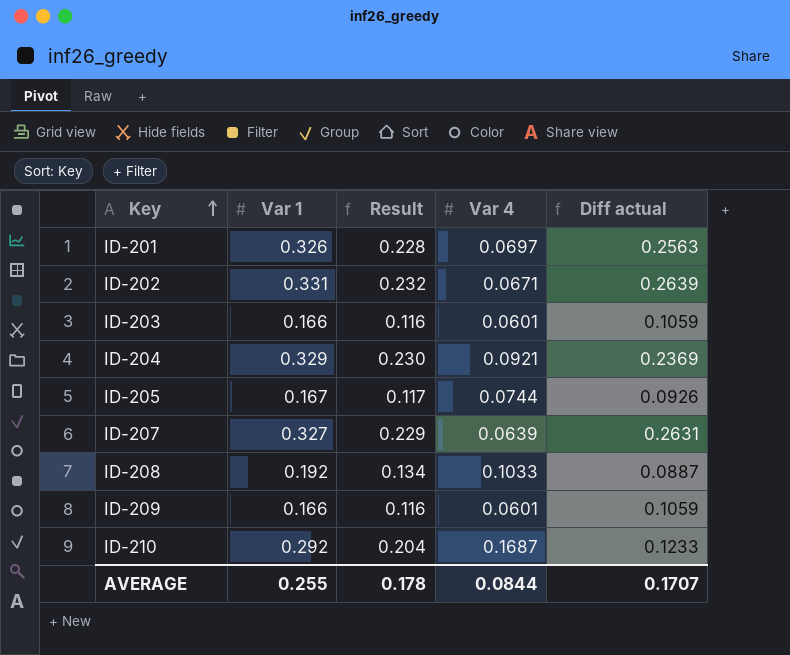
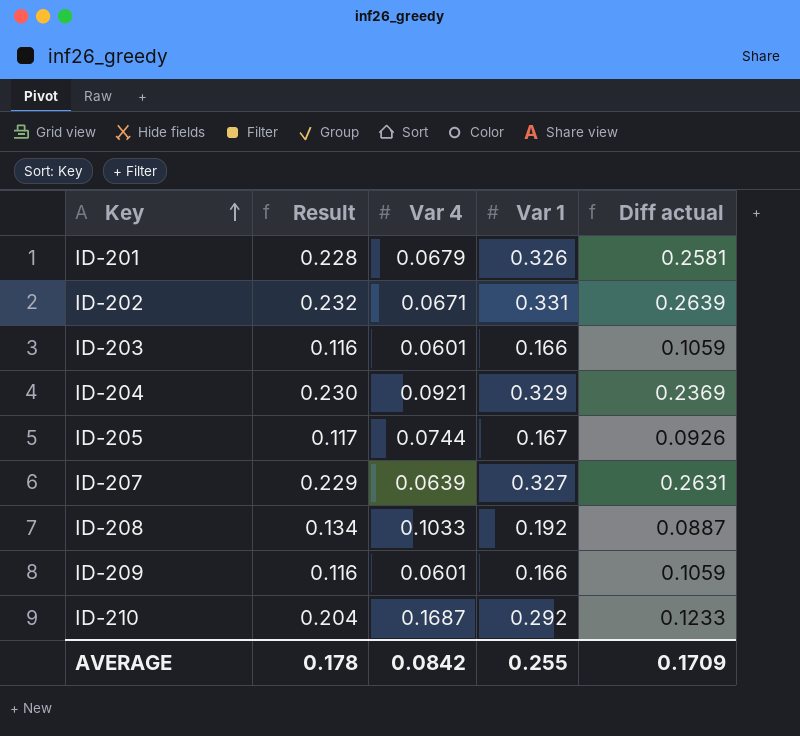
column Var 1 | position: 2 -> 4
ID-201 | Var 4: 0.0697 -> 0.0679
ID-201 | Diff actual: 0.2563 -> 0.2581
AVERAGE | Var 4: 0.0844 -> 0.0842
AVERAGE | Diff actual: 0.1707 -> 0.1709

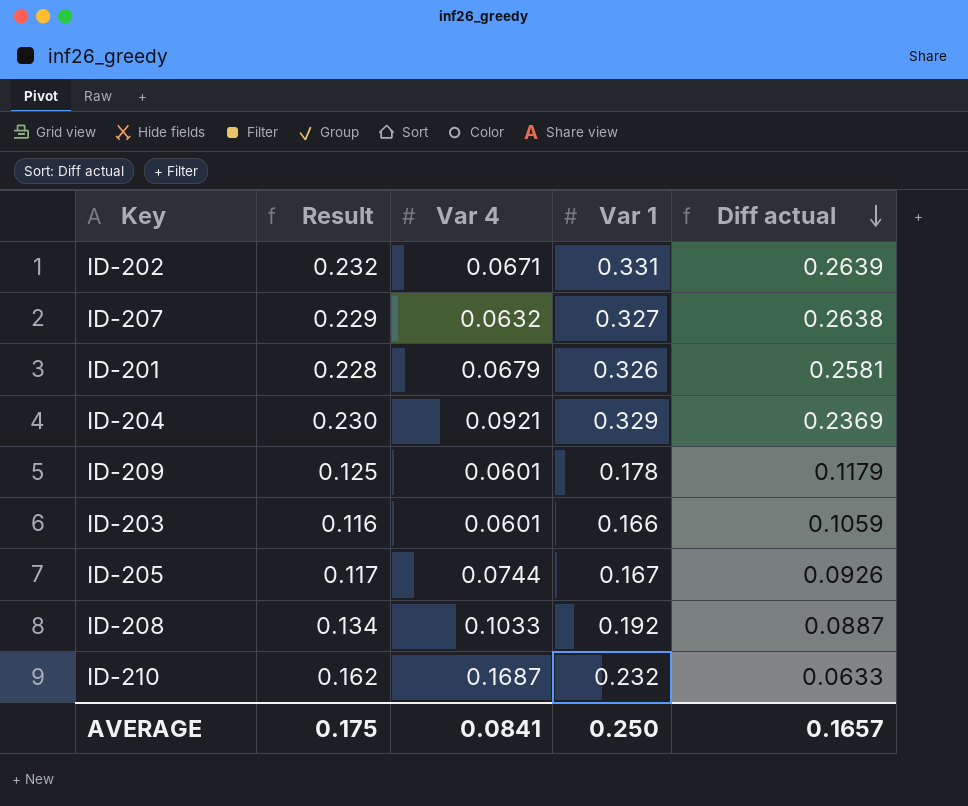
row order: Key ascending -> Diff actual descending
ID-207 | Var 4: 0.0639 -> 0.0632
ID-207 | Diff actual: 0.2631 -> 0.2638
ID-209 | Result: 0.116 -> 0.125
ID-209 | Var 1: 0.166 -> 0.178
ID-209 | Diff actual: 0.1059 -> 0.1179
ID-210 | Result: 0.204 -> 0.162
ID-210 | Var 1: 0.292 -> 0.232
ID-210 | Diff actual: 0.1233 -> 0.0633
AVERAGE | Result: 0.178 -> 0.175
AVERAGE | Var 4: 0.0842 -> 0.0841
AVERAGE | Var 1: 0.255 -> 0.250
AVERAGE | Diff actual: 0.1709 -> 0.1657

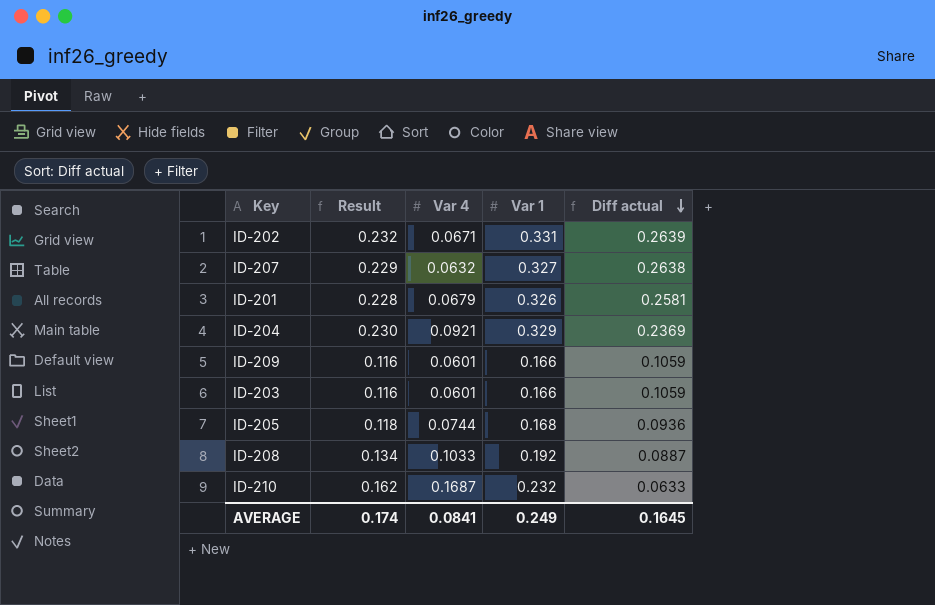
ID-209 | Result: 0.125 -> 0.116
ID-209 | Var 1: 0.178 -> 0.166
ID-209 | Diff actual: 0.1179 -> 0.1059
ID-205 | Result: 0.117 -> 0.118
ID-205 | Var 1: 0.167 -> 0.168
ID-205 | Diff actual: 0.0926 -> 0.0936
AVERAGE | Result: 0.175 -> 0.174
AVERAGE | Var 1: 0.250 -> 0.249
AVERAGE | Diff actual: 0.1657 -> 0.1645

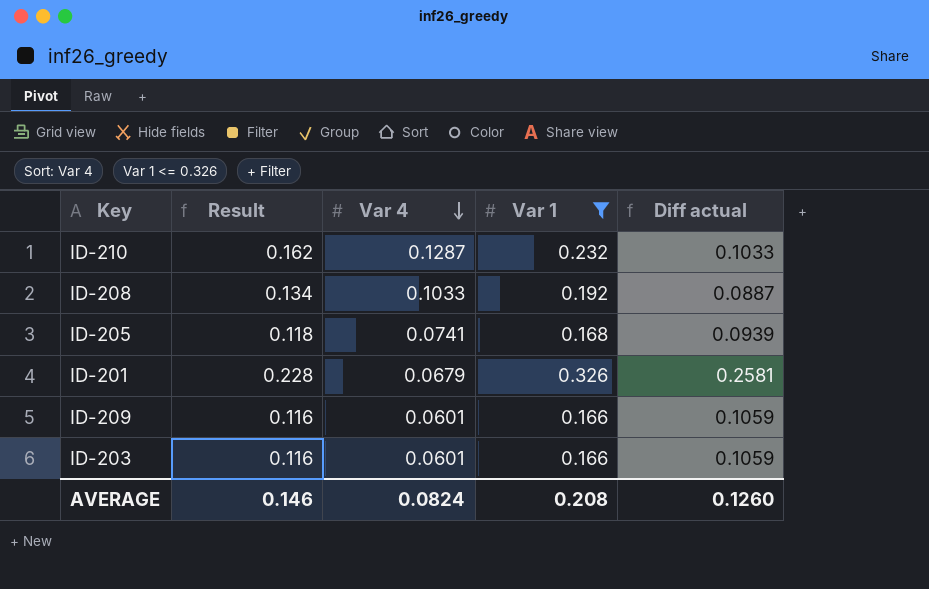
filter: none -> Var 1 <= 0.326
row order: Diff actual descending -> Var 4 descending
ID-210 | Var 4: 0.1687 -> 0.1287
ID-210 | Diff actual: 0.0633 -> 0.1033
ID-205 | Var 4: 0.0744 -> 0.0741
ID-205 | Diff actual: 0.0936 -> 0.0939
AVERAGE | Result: 0.174 -> 0.146
AVERAGE | Var 4: 0.0841 -> 0.0824
AVERAGE | Var 1: 0.249 -> 0.208
AVERAGE | Diff actual: 0.1645 -> 0.1260

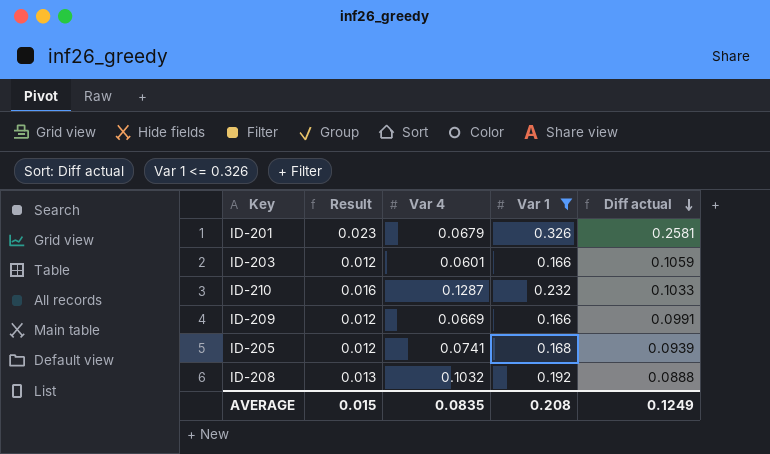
row order: Var 4 descending -> Diff actual descending
column Result | formula: [Var 1] * 0.7 -> [Var 1] * 0.07
ID-209 | Var 4: 0.0601 -> 0.0669
ID-209 | Diff actual: 0.1059 -> 0.0991
ID-208 | Var 4: 0.1033 -> 0.1032
ID-208 | Diff actual: 0.0887 -> 0.0888
AVERAGE | Result: 0.146 -> 0.015
AVERAGE | Var 4: 0.0824 -> 0.0835
AVERAGE | Diff actual: 0.1260 -> 0.1249

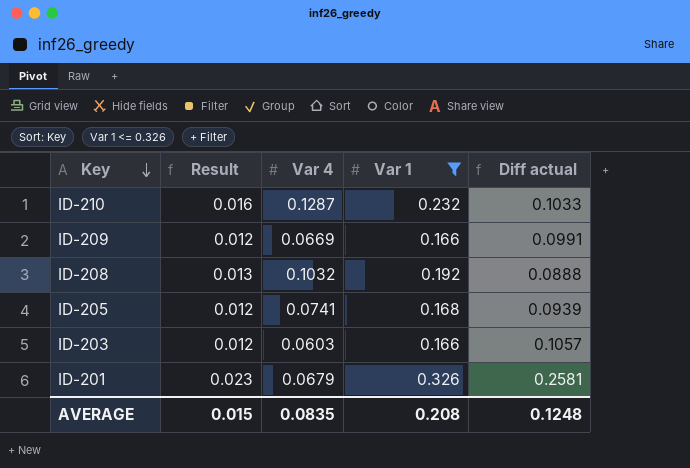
row order: Diff actual descending -> Key descending
ID-203 | Var 4: 0.0601 -> 0.0603
ID-203 | Diff actual: 0.1059 -> 0.1057
AVERAGE | Diff actual: 0.1249 -> 0.1248

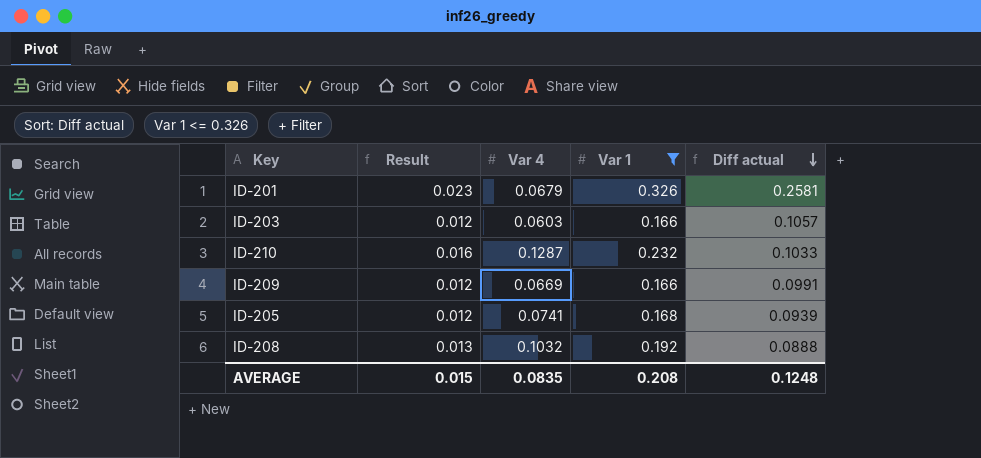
row order: Key descending -> Diff actual descending

